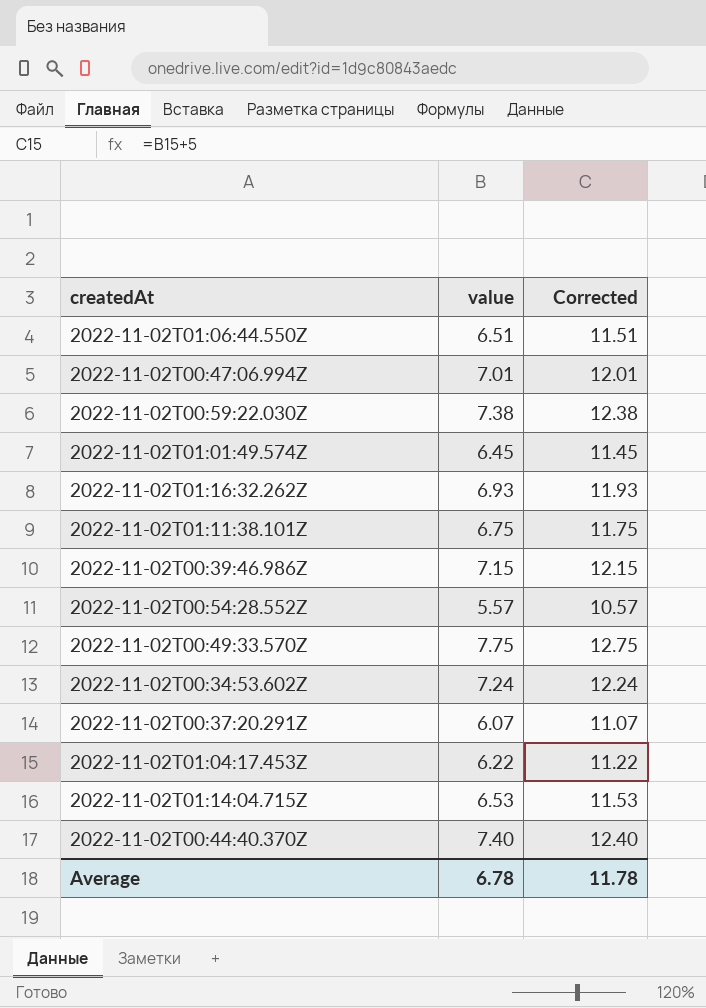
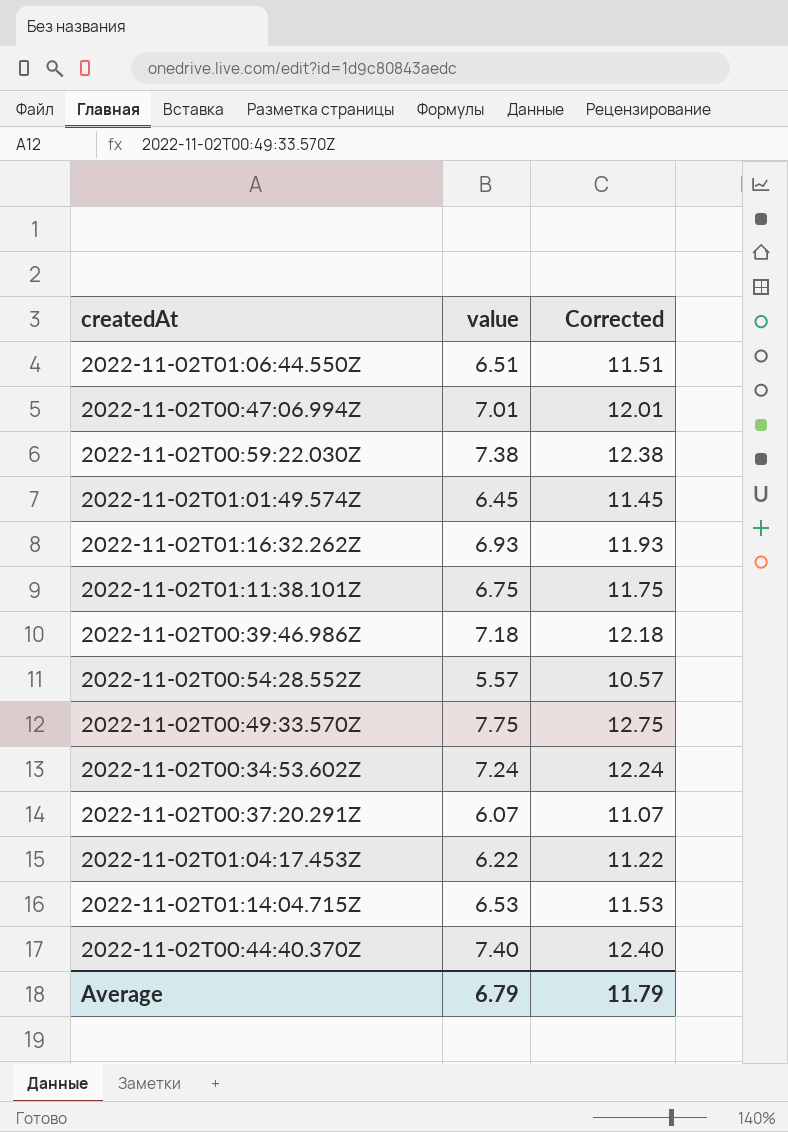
2022-11-02T00:39:46.986Z | value: 7.15 -> 7.18
2022-11-02T00:39:46.986Z | Corrected: 12.15 -> 12.18
Average | value: 6.78 -> 6.79
Average | Corrected: 11.78 -> 11.79

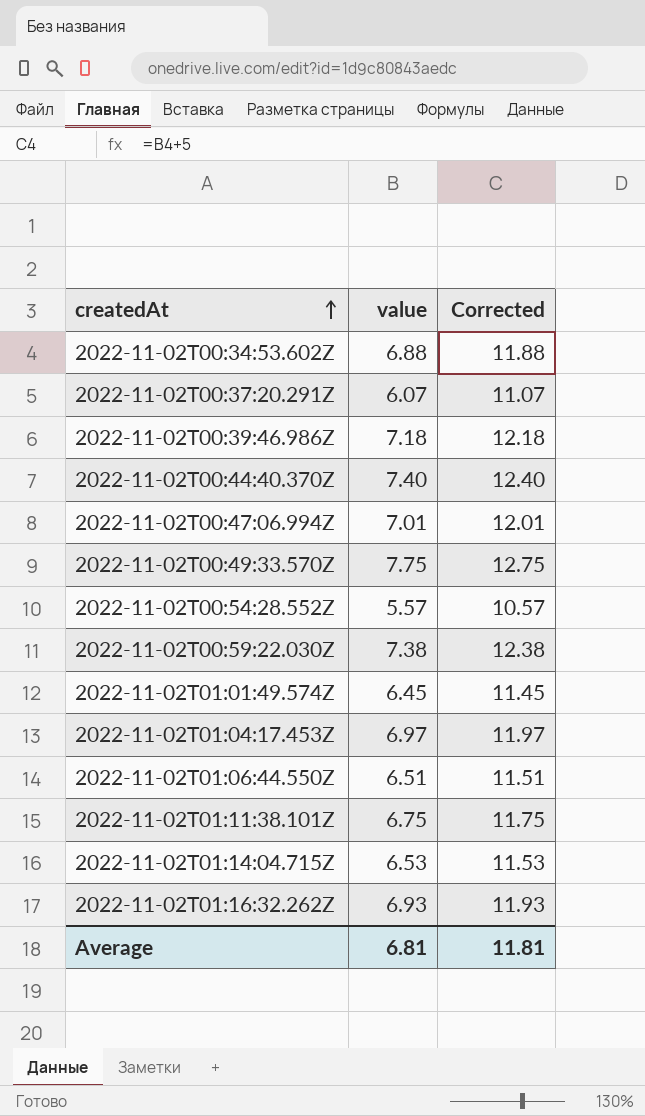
row order: none -> createdAt ascending
2022-11-02T00:34:53.602Z | value: 7.24 -> 6.88
2022-11-02T00:34:53.602Z | Corrected: 12.24 -> 11.88
2022-11-02T01:04:17.453Z | value: 6.22 -> 6.97
2022-11-02T01:04:17.453Z | Corrected: 11.22 -> 11.97
Average | value: 6.79 -> 6.81
Average | Corrected: 11.79 -> 11.81

